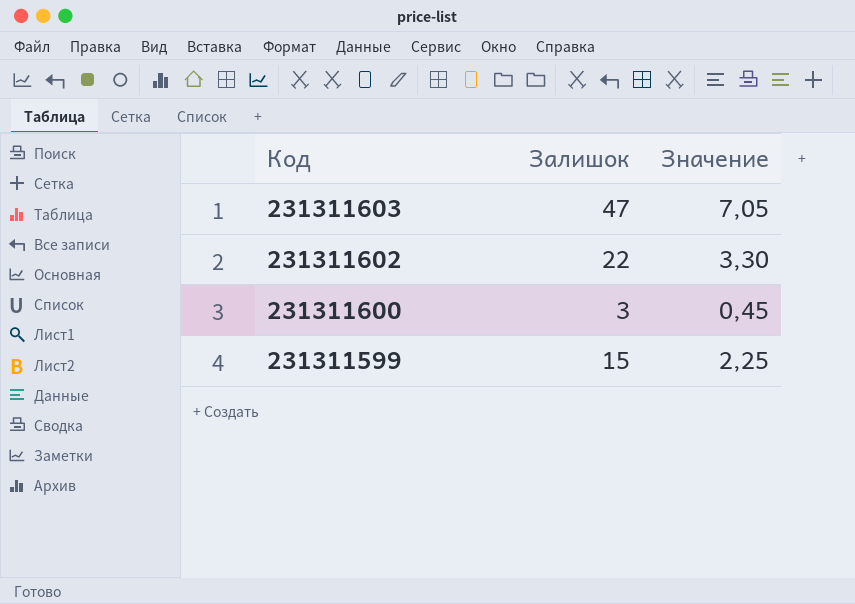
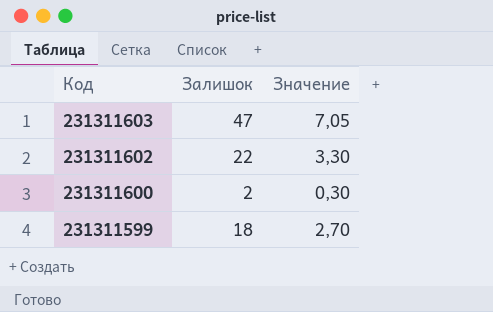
231311600 | Залишок: 3 -> 2
231311600 | Значение: 0,45 -> 0,30
231311599 | Залишок: 15 -> 18
231311599 | Значение: 2,25 -> 2,70

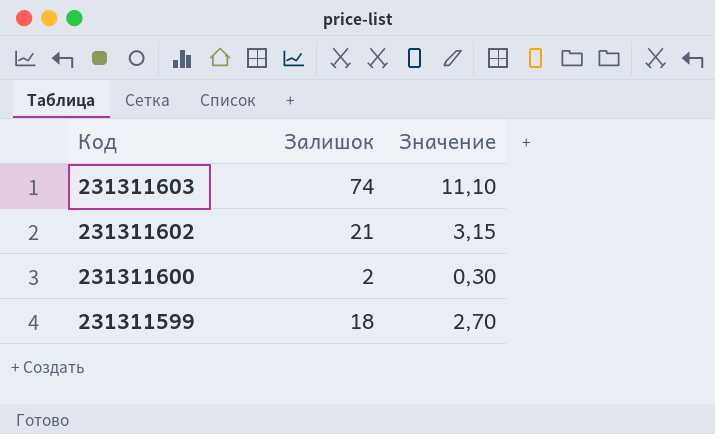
231311603 | Залишок: 47 -> 74
231311603 | Значение: 7,05 -> 11,10
231311602 | Залишок: 22 -> 21
231311602 | Значение: 3,30 -> 3,15

